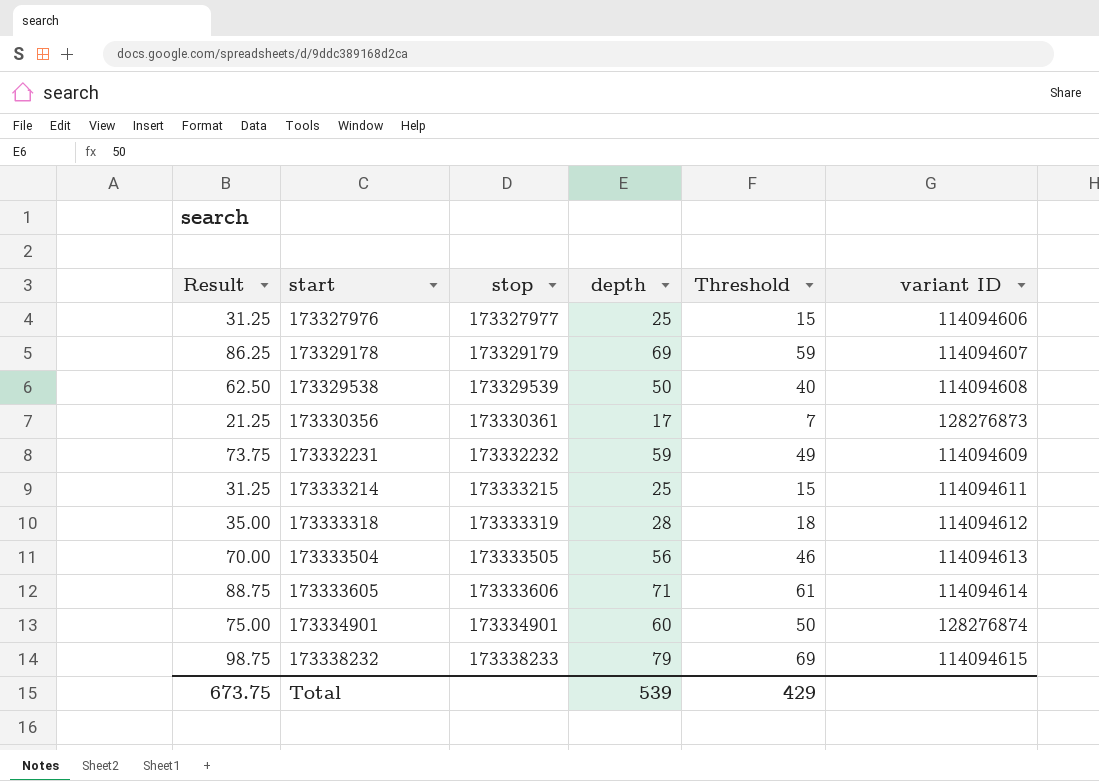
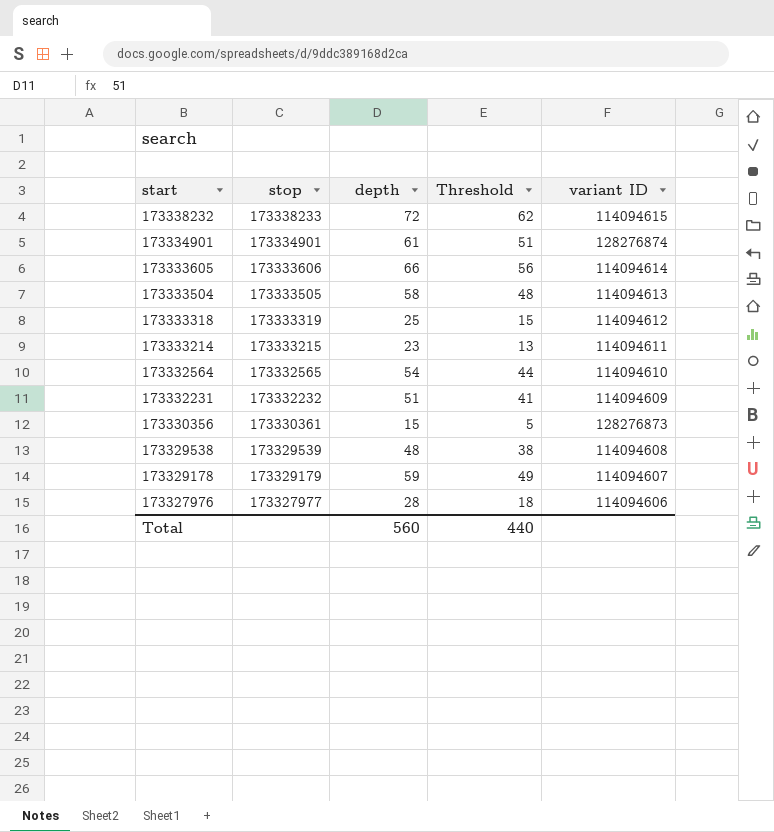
row order: start ascending -> start descending
column Result | formula: [depth] * 1.25 -> none
173338232 | depth: 79 -> 72
173338232 | Threshold: 69 -> 62
173334901 | depth: 60 -> 61
173334901 | Threshold: 50 -> 51
173333605 | depth: 71 -> 66
173333605 | Threshold: 61 -> 56
173333504 | depth: 56 -> 58
173333504 | Threshold: 46 -> 48
173333318 | depth: 28 -> 25
173333318 | Threshold: 18 -> 15
173333214 | depth: 25 -> 23
173333214 | Threshold: 15 -> 13
row 173332564: none -> 173332565 | 54 | 44 | 114094610
173332231 | depth: 59 -> 51
173332231 | Threshold: 49 -> 41
173330356 | depth: 17 -> 15
173330356 | Threshold: 7 -> 5
173329538 | depth: 50 -> 48
173329538 | Threshold: 40 -> 38
173329178 | depth: 69 -> 59
173329178 | Threshold: 59 -> 49
173327976 | depth: 25 -> 28
173327976 | Threshold: 15 -> 18
Total | depth: 539 -> 560
Total | Threshold: 429 -> 440

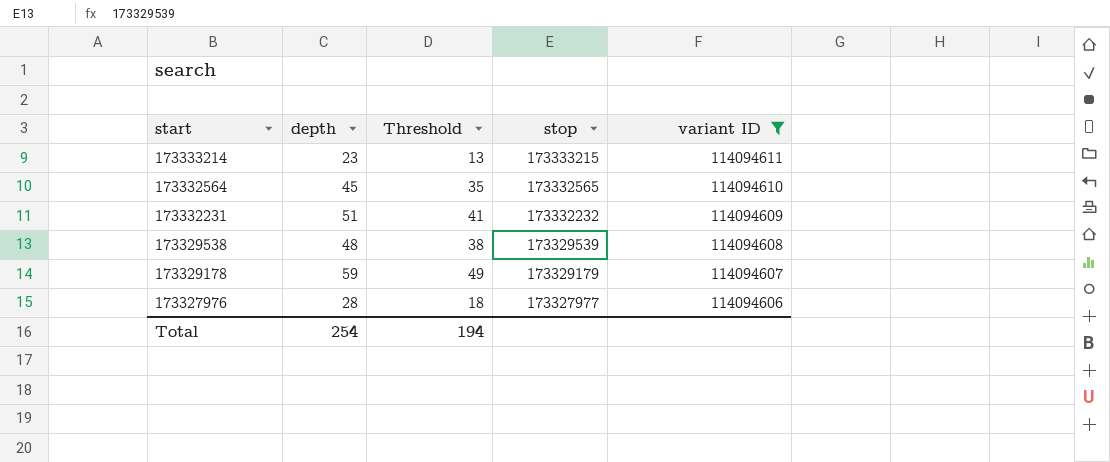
filter: none -> variant ID <= 114094611
column stop | position: 2 -> 4
173332564 | depth: 54 -> 45
173332564 | Threshold: 44 -> 35
Total | depth: 560 -> 254
Total | Threshold: 440 -> 194

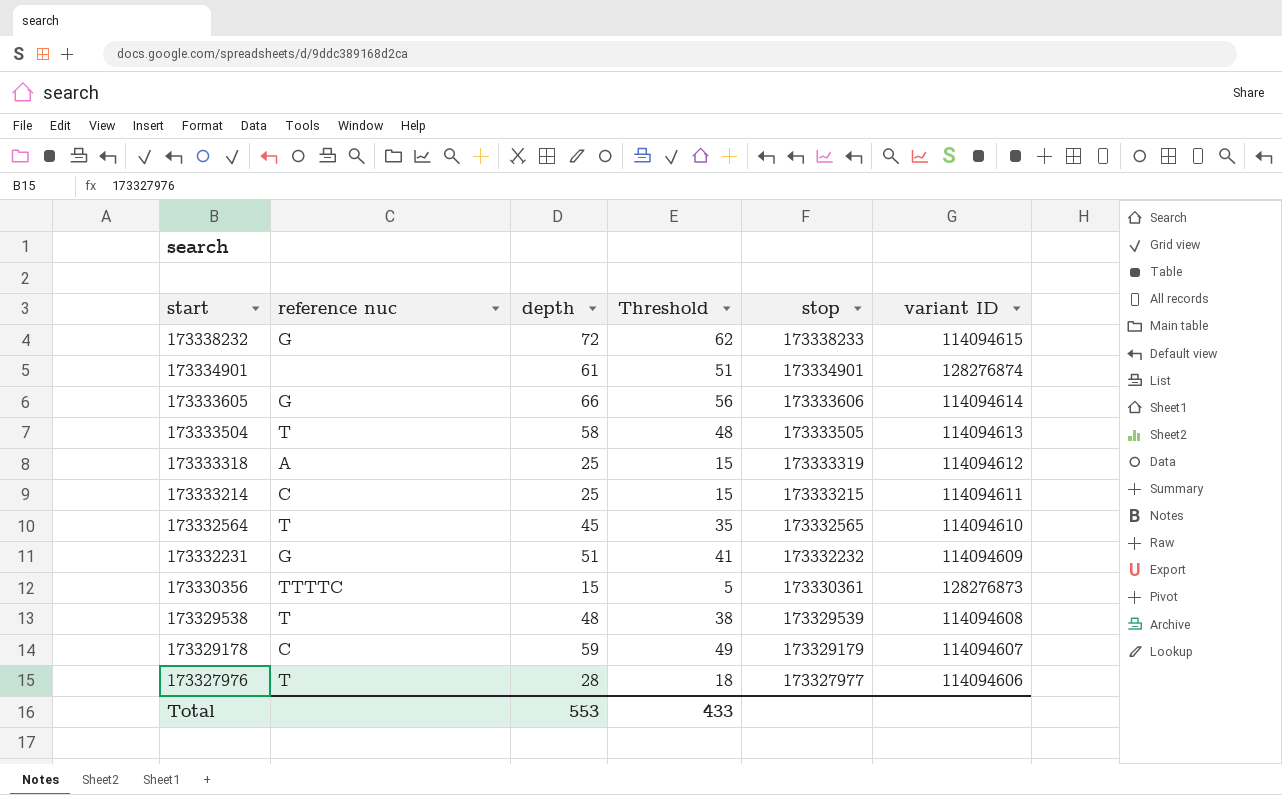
filter: variant ID <= 114094611 -> none
column reference nuc | position: none -> 2
173333214 | depth: 23 -> 25
173333214 | Threshold: 13 -> 15
Total | depth: 254 -> 553
Total | Threshold: 194 -> 433

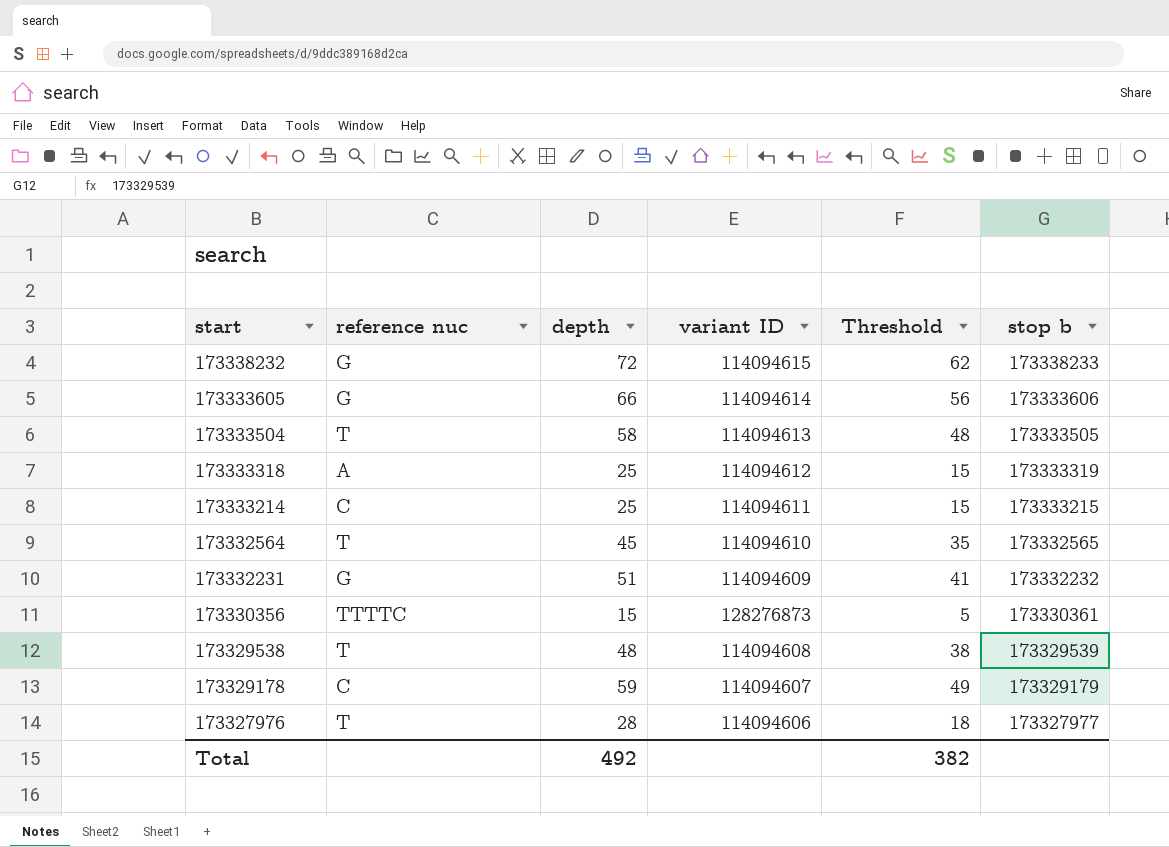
column variant ID | position: 6 -> 4
column name: stop -> stop b
row 173334901: none | 61 | 51 | 173334901 | 128276874 -> none
Total | depth: 553 -> 492
Total | Threshold: 433 -> 382

